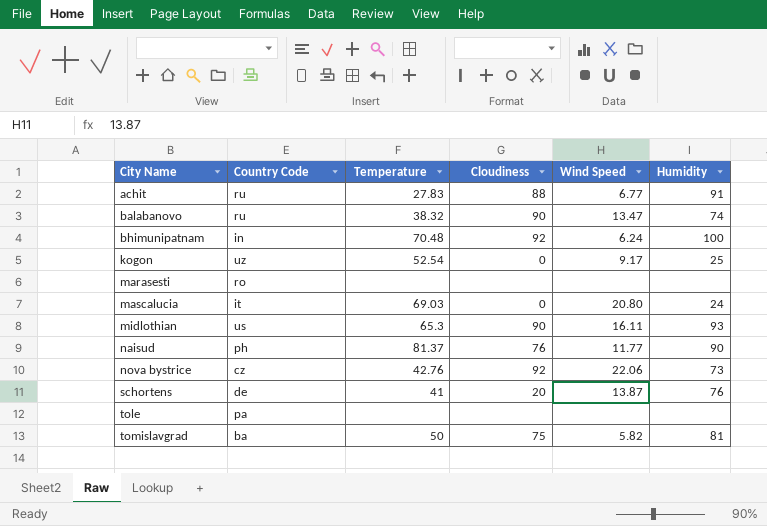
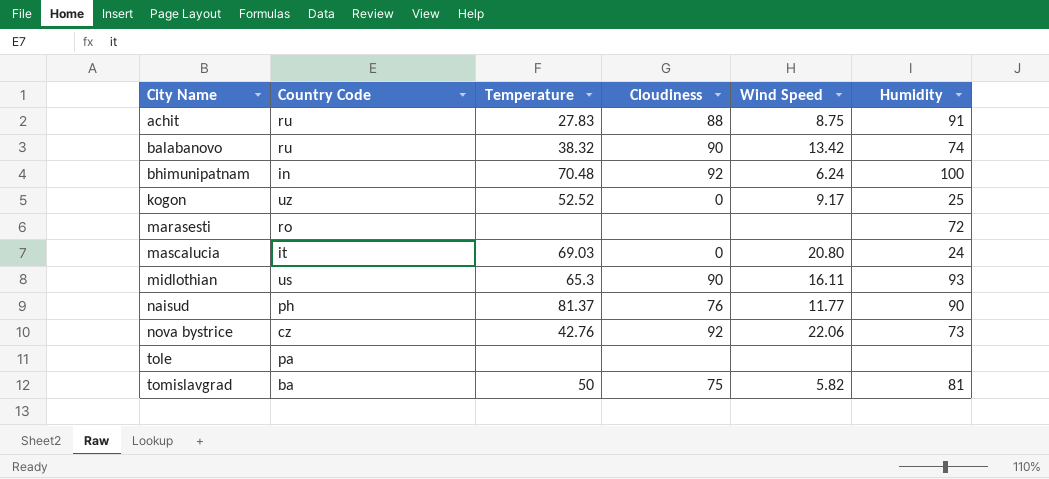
row schortens: de | 41 | 20 | 13.87 | 76 -> none
achit | Wind Speed: 6.77 -> 8.75
balabanovo | Wind Speed: 13.47 -> 13.42
kogon | Temperature: 52.54 -> 52.52
marasesti | Humidity: none -> 72

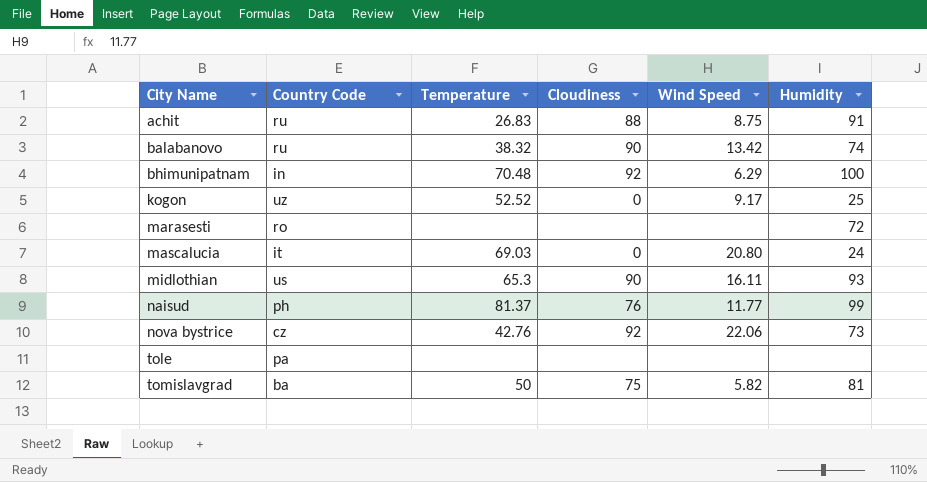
achit | Temperature: 27.83 -> 26.83
bhimunipatnam | Wind Speed: 6.24 -> 6.29
naisud | Humidity: 90 -> 99

